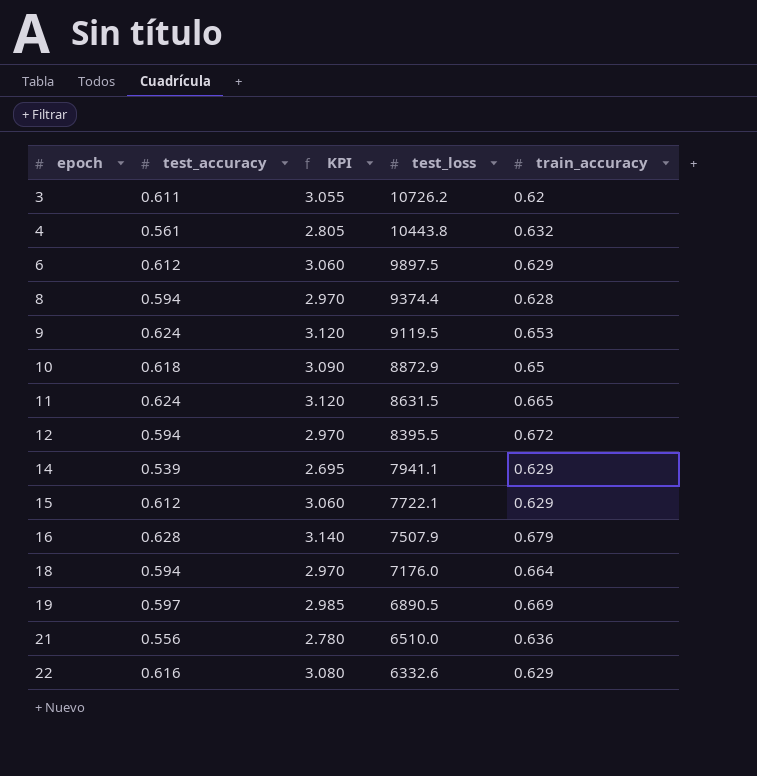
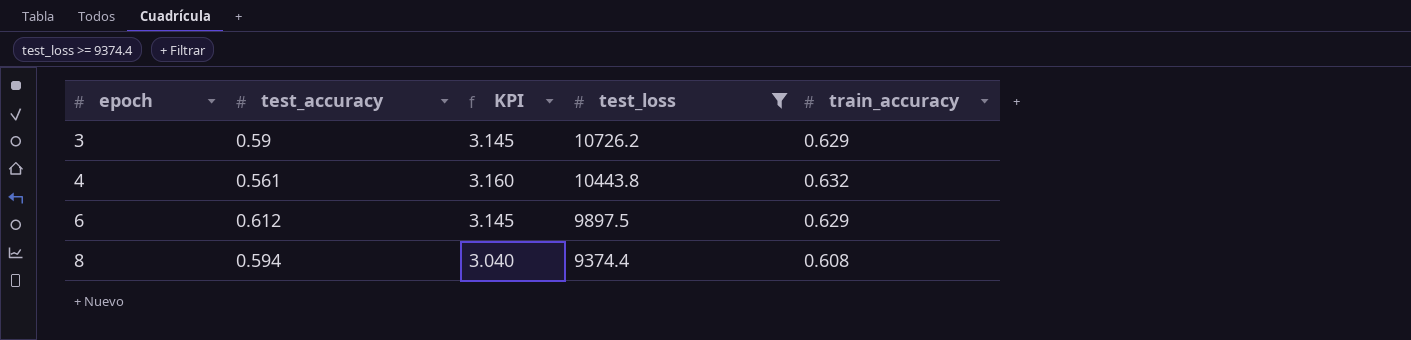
filter: none -> test_loss >= 9374.4
column KPI | formula: [test_accuracy] * 5 -> [train_accuracy] * 5
3 | test_accuracy: 0.611 -> 0.59
3 | train_accuracy: 0.62 -> 0.629
8 | train_accuracy: 0.628 -> 0.608

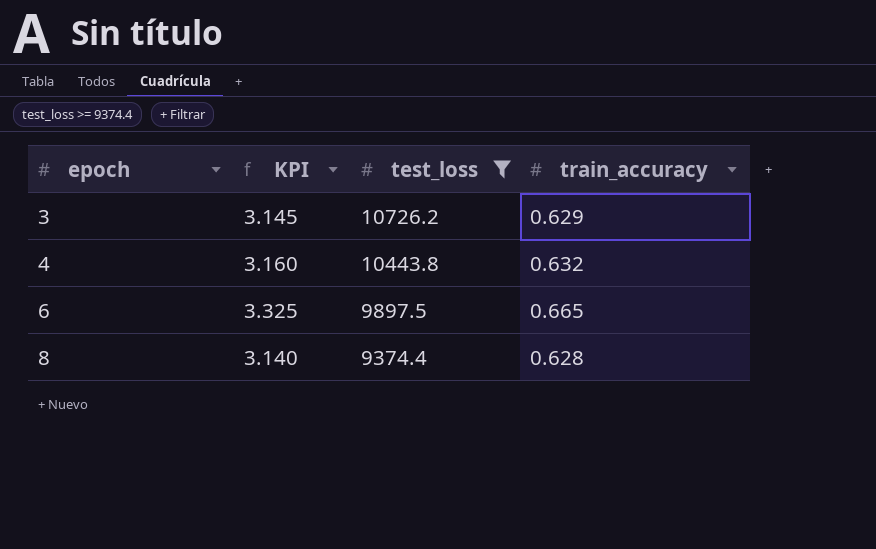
column test_accuracy | position: 2 -> none
6 | KPI: 3.145 -> 3.325
6 | train_accuracy: 0.629 -> 0.665
8 | KPI: 3.040 -> 3.140
8 | train_accuracy: 0.608 -> 0.628

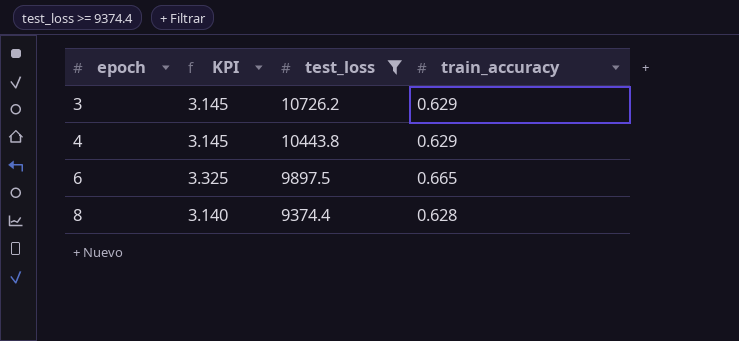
4 | KPI: 3.160 -> 3.145
4 | train_accuracy: 0.632 -> 0.629

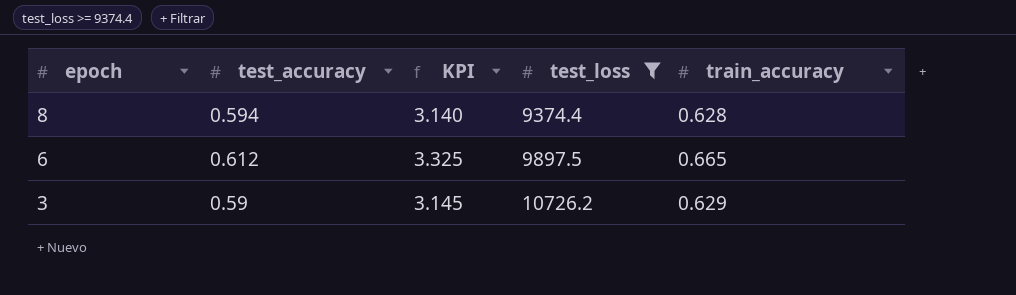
row order: epoch ascending -> epoch descending
column test_accuracy | position: none -> 2
row 4: 3.145 | 10443.8 | 0.629 -> none

